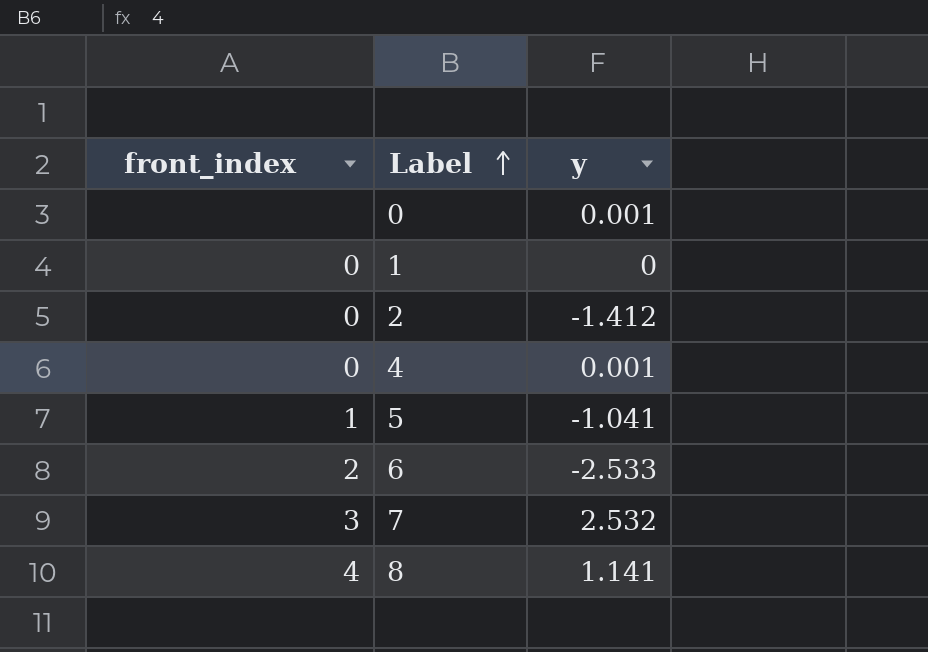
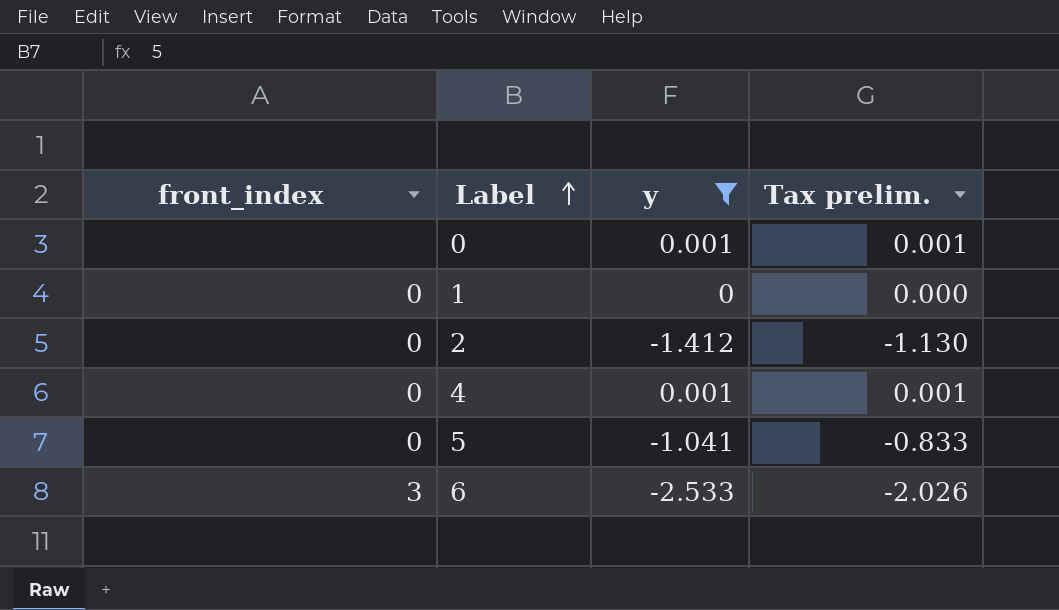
filter: none -> y <= 0.001
column Tax prelim. | formula: none -> [y] * 0.8
5 | front_index: 1 -> 0
6 | front_index: 2 -> 3

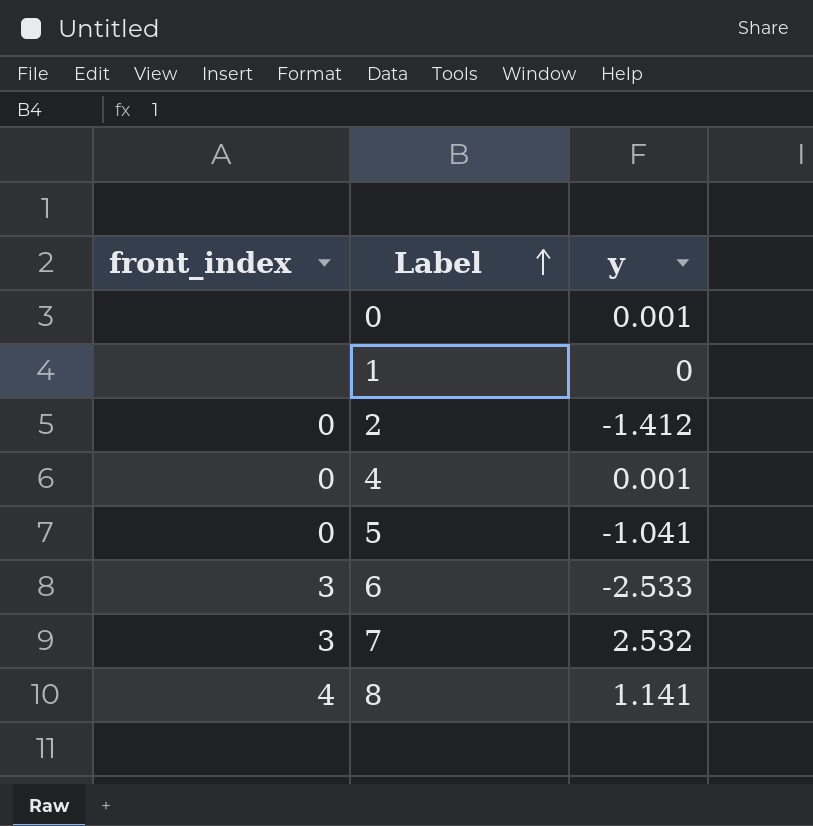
filter: y <= 0.001 -> none
column Tax prelim. | formula: [y] * 0.8 -> none
1 | front_index: 0 -> none

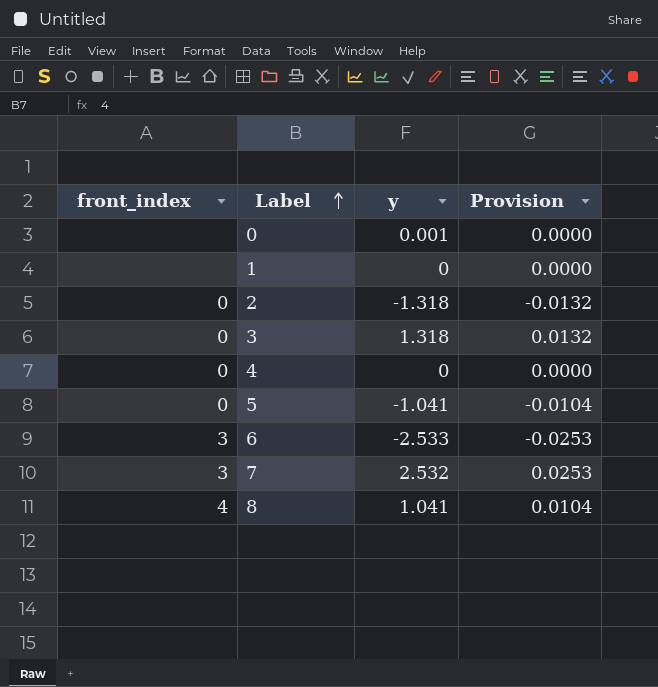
column Provision | formula: none -> [y] * 0.01
2 | y: -1.412 -> -1.318
row 3: none -> 0 | 1.318 | 0.0132
4 | y: 0.001 -> 0
8 | y: 1.141 -> 1.041

